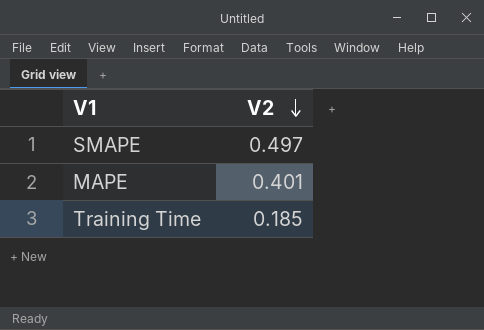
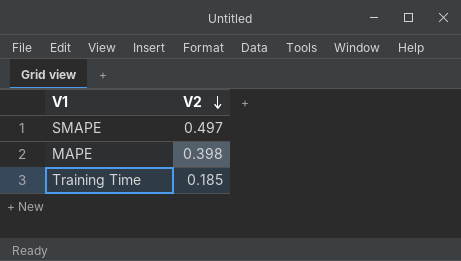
MAPE | V2: 0.401 -> 0.398

